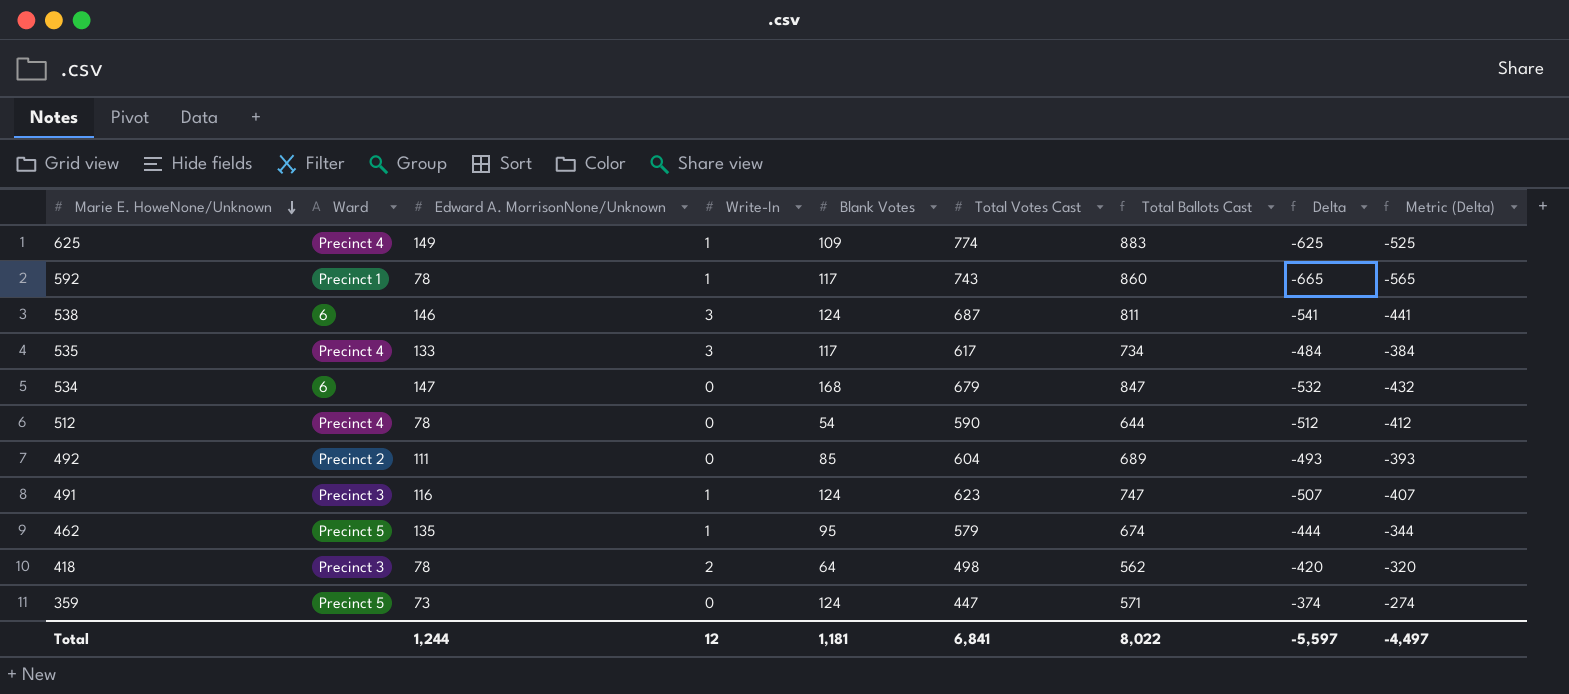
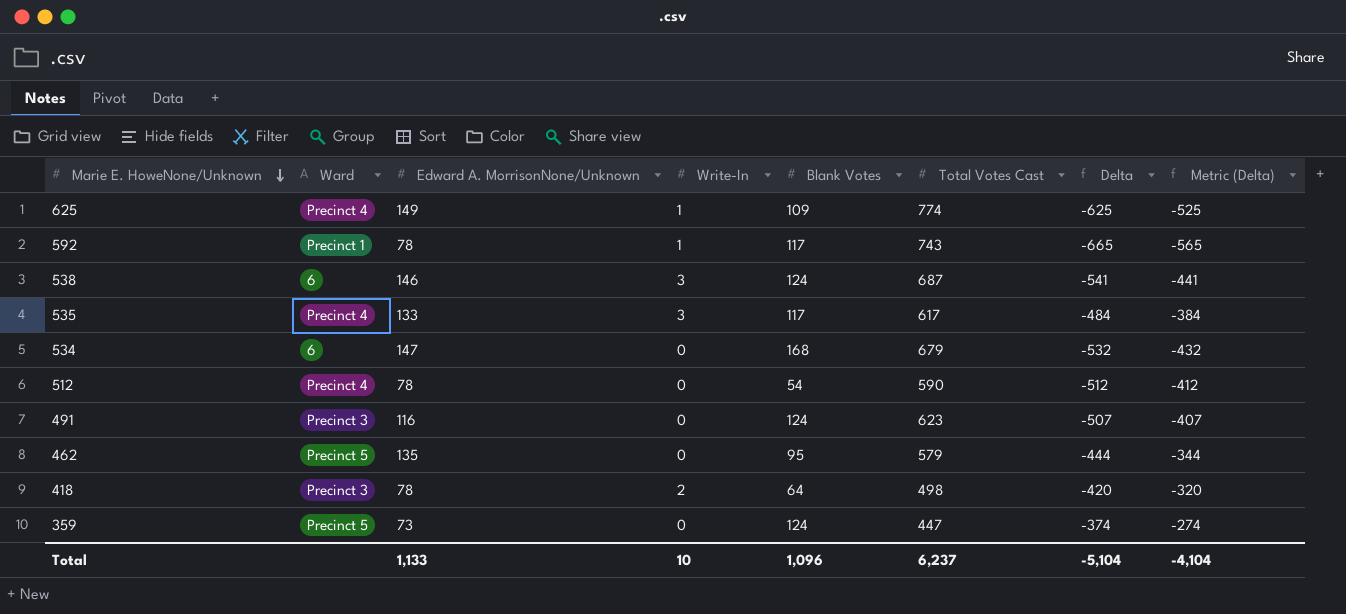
column Total Ballots Cast | formula: [Blank Votes] + [Total Votes Cast] -> none
row 492: Precinct 2 | 111 | 0 | 85 | 604 | 689 | -493 | -393 -> none
491 | Write-In: 1 -> 0
462 | Write-In: 1 -> 0
Total | Edward A. MorrisonNone/Unknown: 1,244 -> 1,133
Total | Write-In: 12 -> 10
Total | Blank Votes: 1,181 -> 1,096
Total | Total Votes Cast: 6,841 -> 6,237
Total | Delta: -5,597 -> -5,104
Total | Metric (Delta): -4,497 -> -4,104

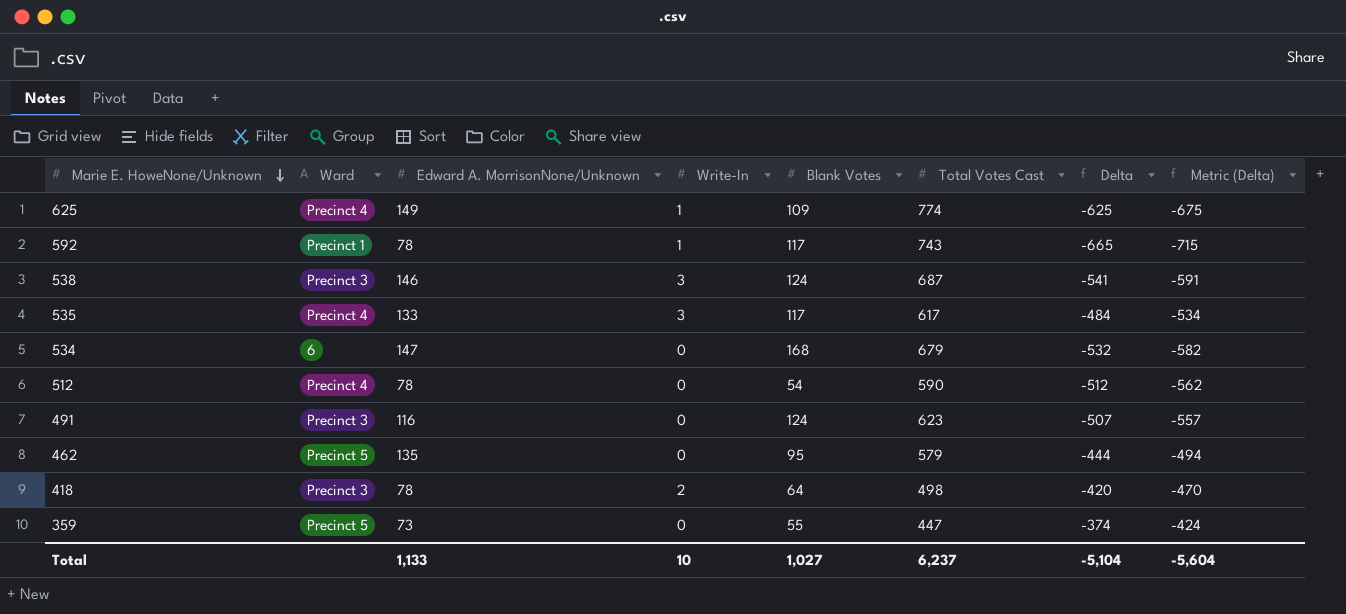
column Metric (Delta) | formula: [Delta] + 100 -> [Delta] - 50
538 | Ward: 6 -> Precinct 3
359 | Blank Votes: 124 -> 55
Total | Blank Votes: 1,096 -> 1,027
Total | Metric (Delta): -4,104 -> -5,604

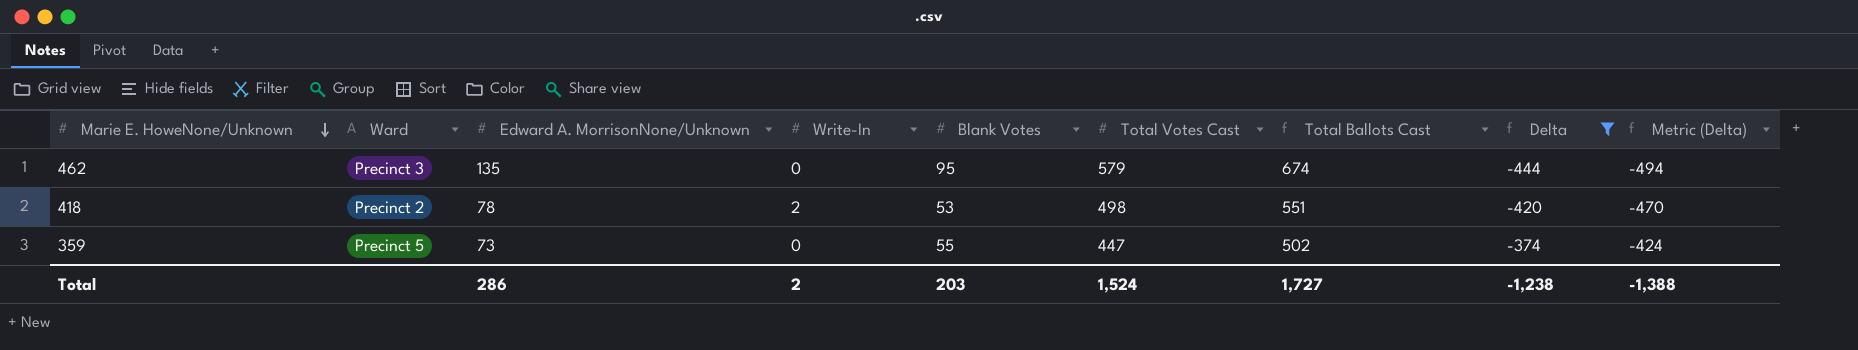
filter: none -> Delta >= -444
column Total Ballots Cast | formula: none -> [Blank Votes] + [Total Votes Cast]
462 | Ward: Precinct 5 -> Precinct 3
418 | Ward: Precinct 3 -> Precinct 2
418 | Blank Votes: 64 -> 53
Total | Edward A. MorrisonNone/Unknown: 1,133 -> 286
Total | Write-In: 10 -> 2
Total | Blank Votes: 1,027 -> 203
Total | Total Votes Cast: 6,237 -> 1,524
Total | Delta: -5,104 -> -1,238
Total | Metric (Delta): -5,604 -> -1,388

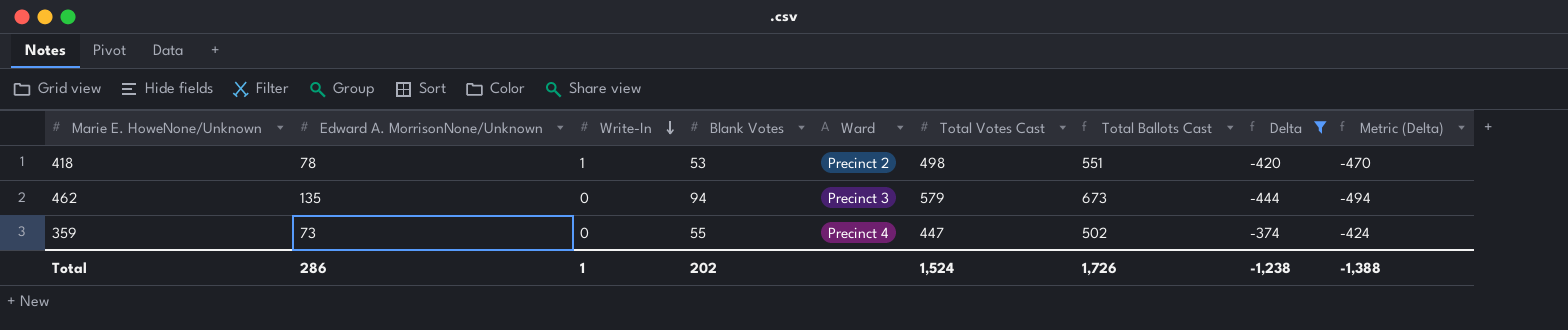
row order: Marie E. HoweNone/Unknown descending -> Write-In descending
column Ward | position: 2 -> 5
418 | Write-In: 2 -> 1
462 | Blank Votes: 95 -> 94
462 | Total Ballots Cast: 674 -> 673
359 | Ward: Precinct 5 -> Precinct 4
Total | Write-In: 2 -> 1
Total | Blank Votes: 203 -> 202
Total | Total Ballots Cast: 1,727 -> 1,726

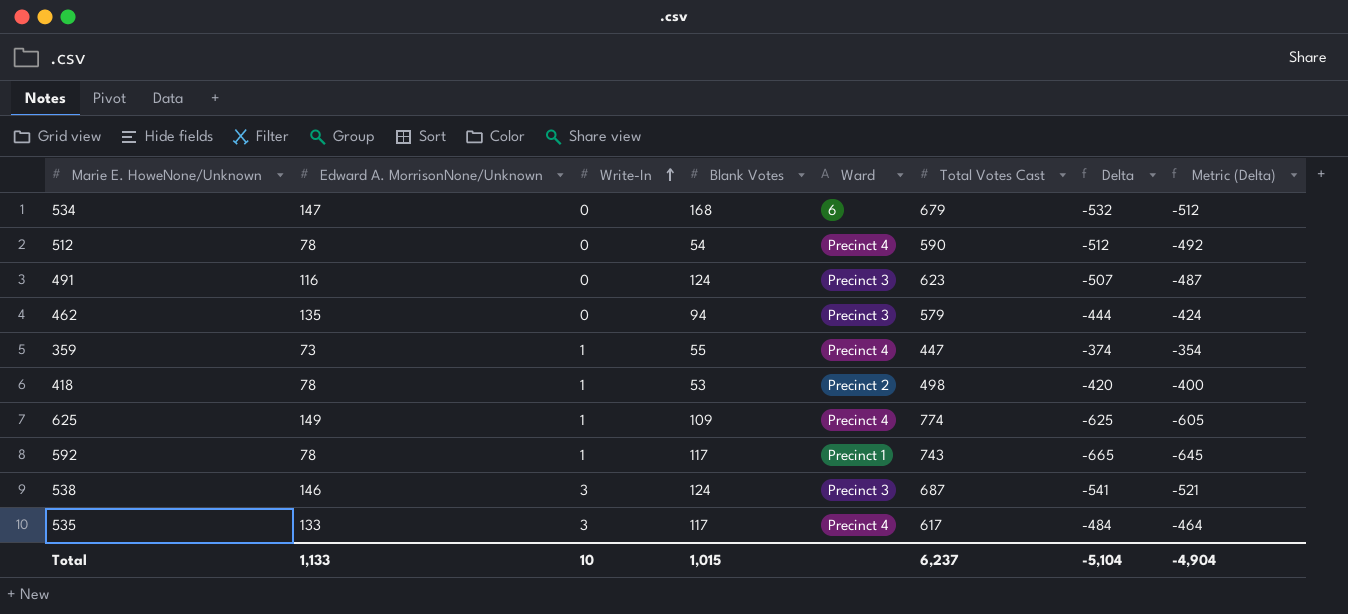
filter: Delta >= -444 -> none
row order: Write-In descending -> Write-In ascending
column Total Ballots Cast | formula: [Blank Votes] + [Total Votes Cast] -> none
column Metric (Delta) | formula: [Delta] - 50 -> [Delta] + 20
359 | Write-In: 0 -> 1
Total | Edward A. MorrisonNone/Unknown: 286 -> 1,133
Total | Write-In: 1 -> 10
Total | Blank Votes: 202 -> 1,015
Total | Total Votes Cast: 1,524 -> 6,237
Total | Delta: -1,238 -> -5,104
Total | Metric (Delta): -1,388 -> -4,904

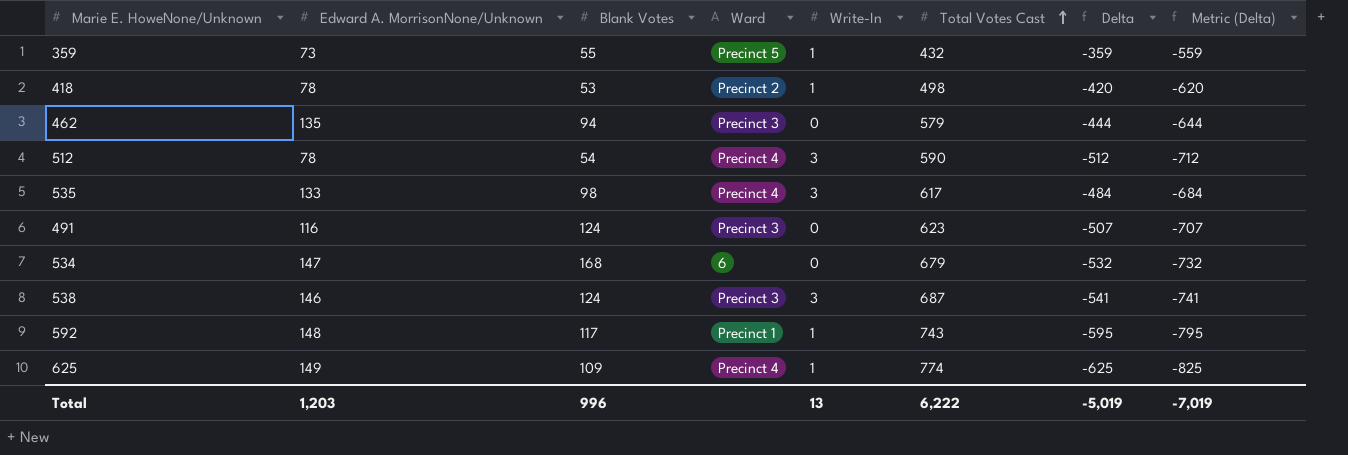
row order: Write-In ascending -> Total Votes Cast ascending
column Write-In | position: 3 -> 5
column Metric (Delta) | formula: [Delta] + 20 -> [Delta] - 200
359 | Ward: Precinct 4 -> Precinct 5
359 | Total Votes Cast: 447 -> 432
359 | Delta: -374 -> -359
512 | Write-In: 0 -> 3
535 | Blank Votes: 117 -> 98
592 | Edward A. MorrisonNone/Unknown: 78 -> 148
592 | Delta: -665 -> -595
Total | Edward A. MorrisonNone/Unknown: 1,133 -> 1,203
Total | Blank Votes: 1,015 -> 996
Total | Write-In: 10 -> 13
Total | Total Votes Cast: 6,237 -> 6,222
Total | Delta: -5,104 -> -5,019
Total | Metric (Delta): -4,904 -> -7,019

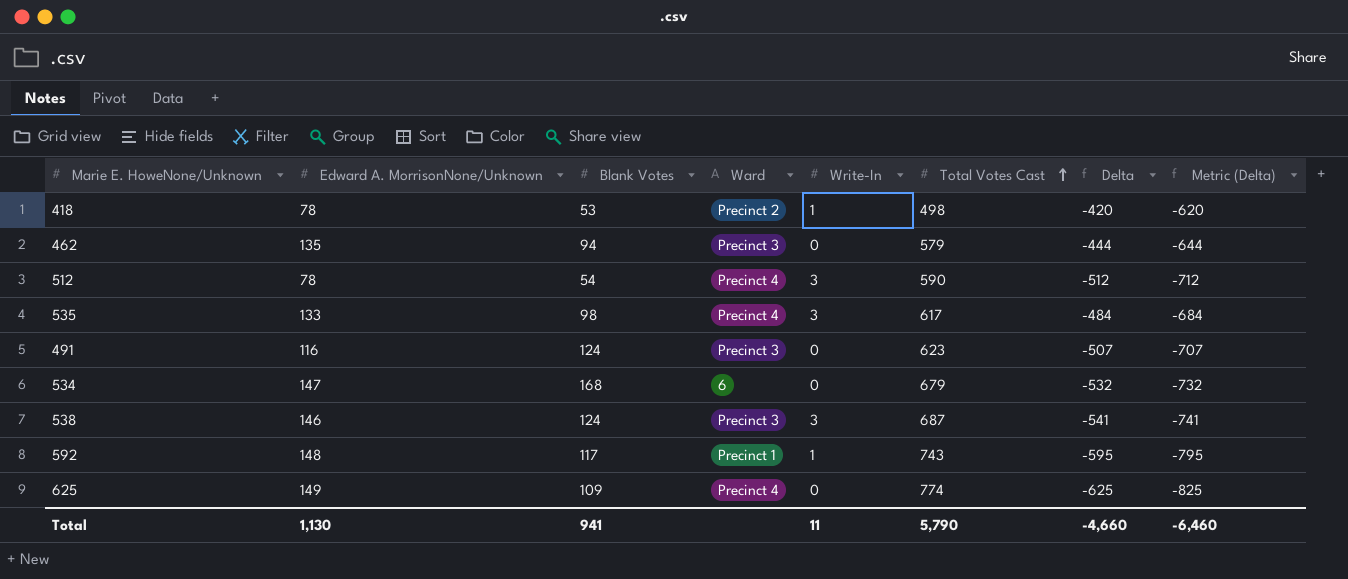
row 359: 73 | 55 | Precinct 5 | 1 | 432 | -359 | -559 -> none
625 | Write-In: 1 -> 0
Total | Edward A. MorrisonNone/Unknown: 1,203 -> 1,130
Total | Blank Votes: 996 -> 941
Total | Write-In: 13 -> 11
Total | Total Votes Cast: 6,222 -> 5,790
Total | Delta: -5,019 -> -4,660
Total | Metric (Delta): -7,019 -> -6,460

